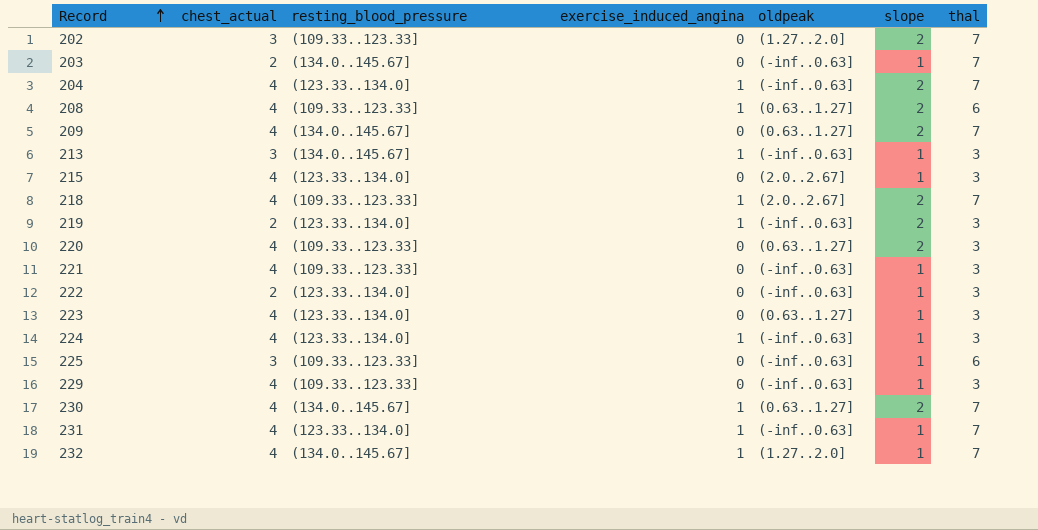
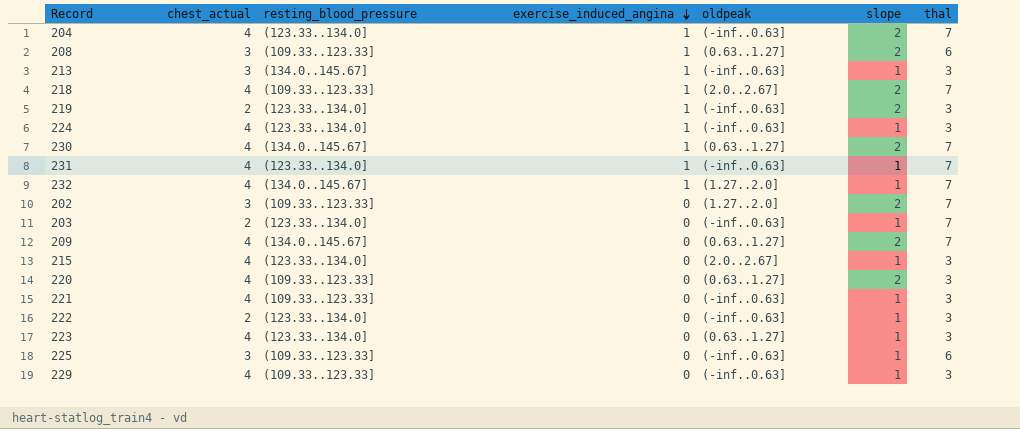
row order: Record ascending -> exercise_induced_angina descending
208 | chest_actual: 4 -> 3
203 | resting_blood_pressure: (134.0..145.67] -> (123.33..134.0]

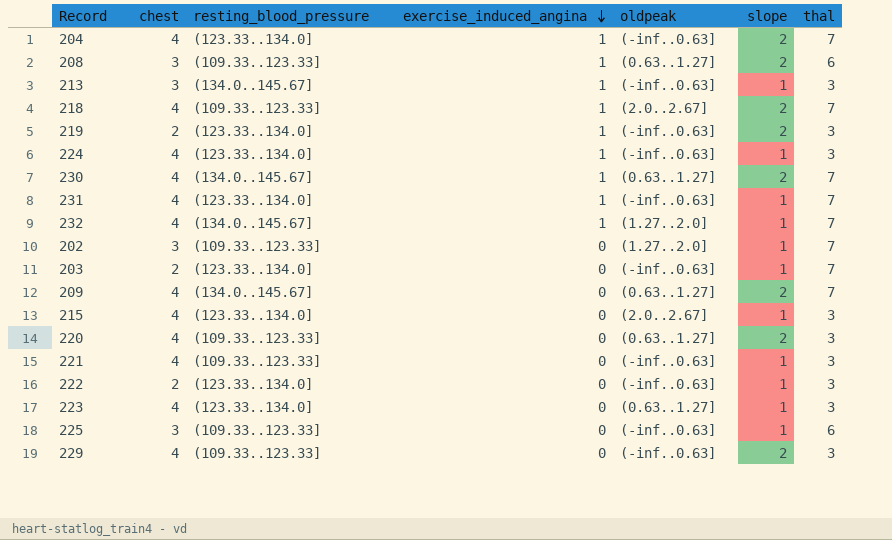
column name: chest_actual -> chest
202 | slope: 2 -> 1
229 | slope: 1 -> 2

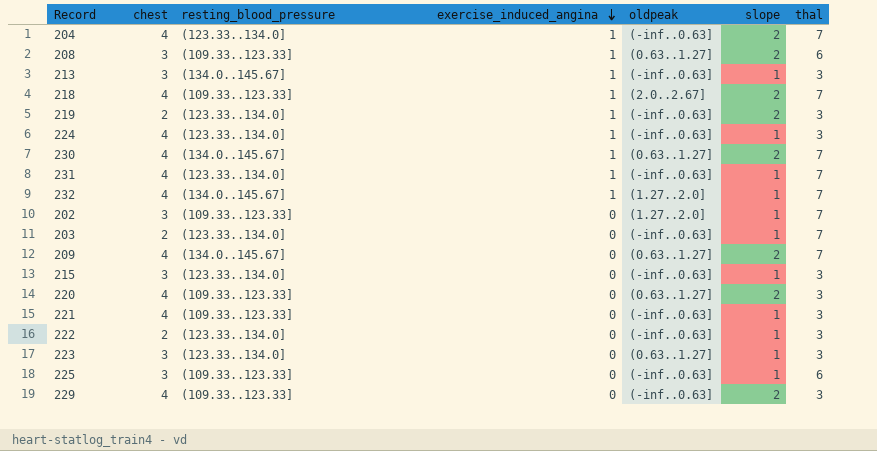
215 | chest: 4 -> 3
215 | oldpeak: (2.0..2.67] -> (-inf..0.63]
223 | chest: 4 -> 3

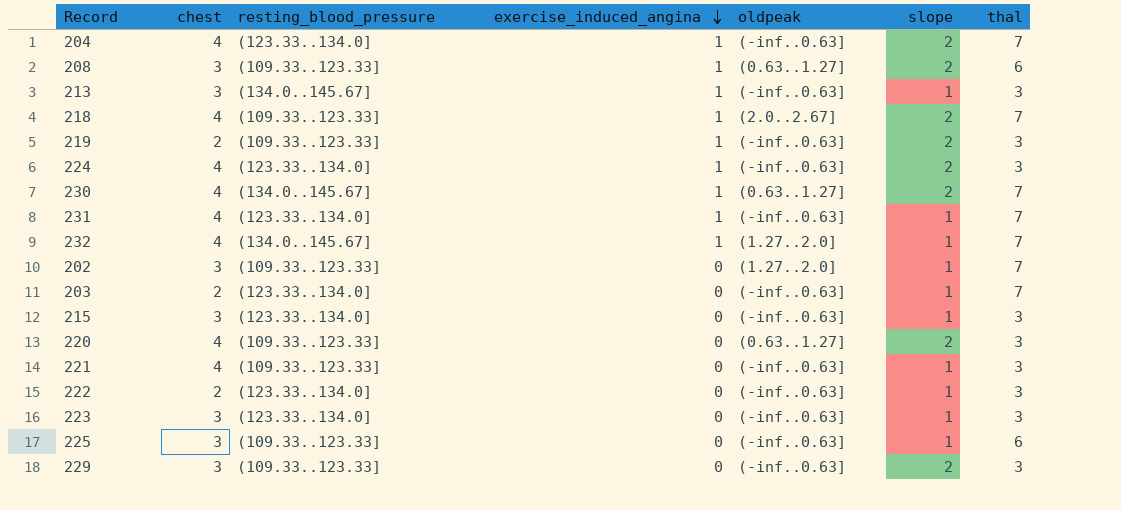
row 209: 4 | (134.0..145.67] | 0 | (0.63..1.27] | 2 | 7 -> none
219 | resting_blood_pressure: (123.33..134.0] -> (109.33..123.33]
224 | slope: 1 -> 2
223 | oldpeak: (0.63..1.27] -> (-inf..0.63]
229 | chest: 4 -> 3

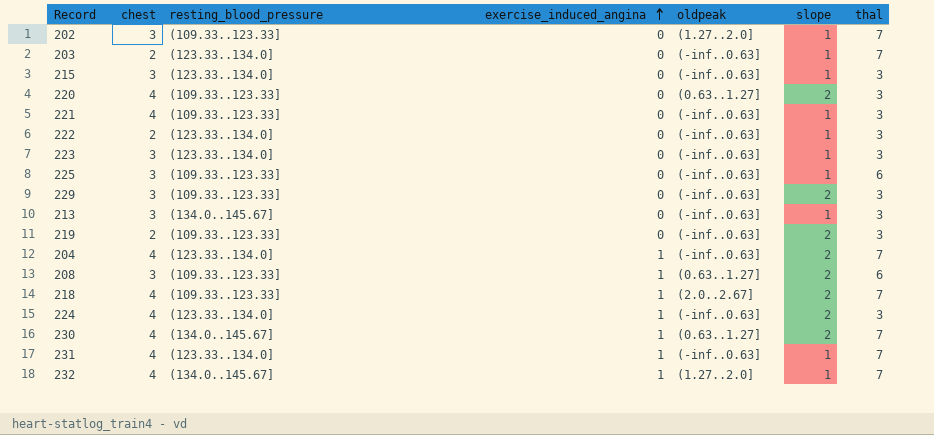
row order: exercise_induced_angina descending -> exercise_induced_angina ascending
213 | exercise_induced_angina: 1 -> 0
219 | exercise_induced_angina: 1 -> 0

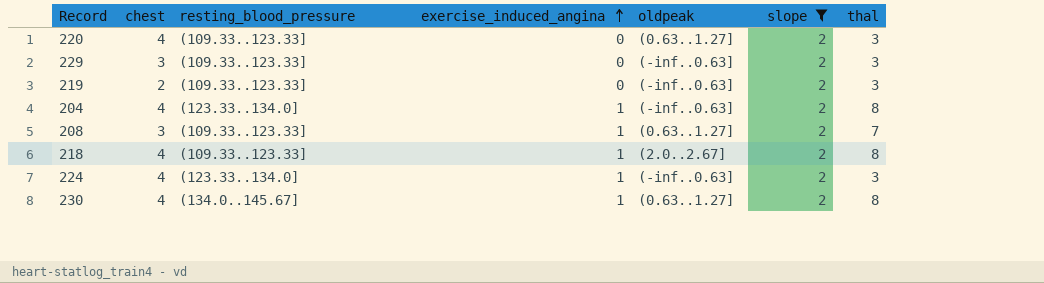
filter: none -> slope = 2
204 | thal: 7 -> 8
208 | thal: 6 -> 7
218 | thal: 7 -> 8
230 | thal: 7 -> 8

